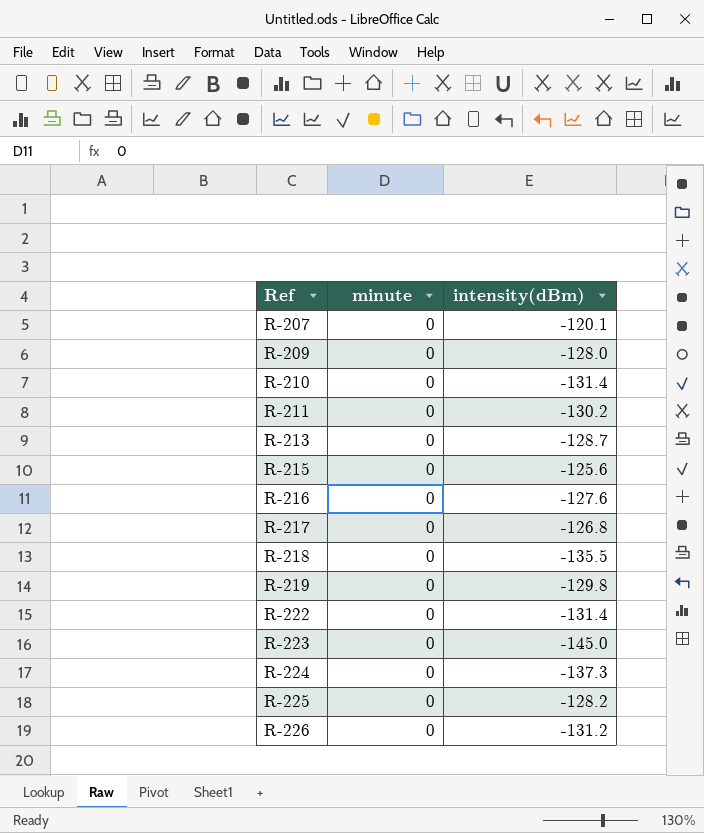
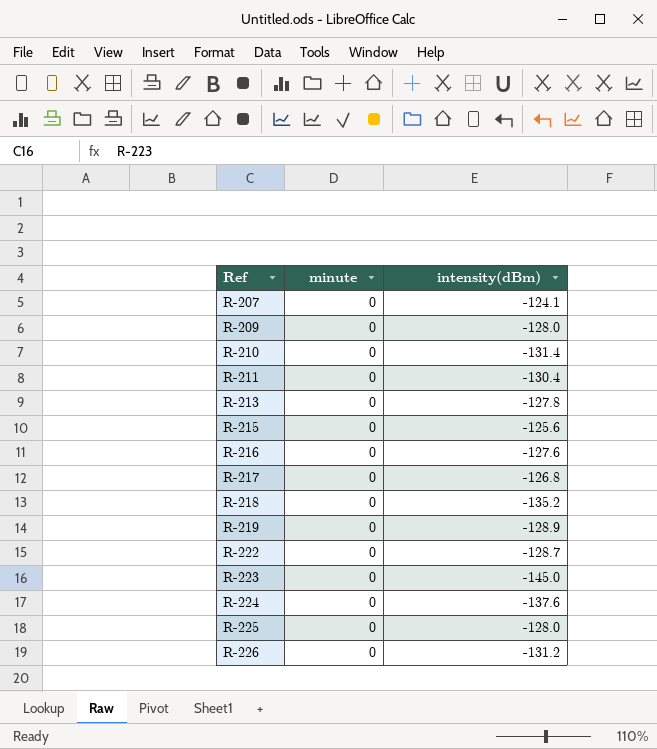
R-207 | intensity(dBm): -120.1 -> -124.1
R-211 | intensity(dBm): -130.2 -> -130.4
R-213 | intensity(dBm): -128.7 -> -127.8
R-218 | intensity(dBm): -135.5 -> -135.2
R-219 | intensity(dBm): -129.8 -> -128.9
R-222 | intensity(dBm): -131.4 -> -128.7
R-224 | intensity(dBm): -137.3 -> -137.6
R-225 | intensity(dBm): -128.2 -> -128.0

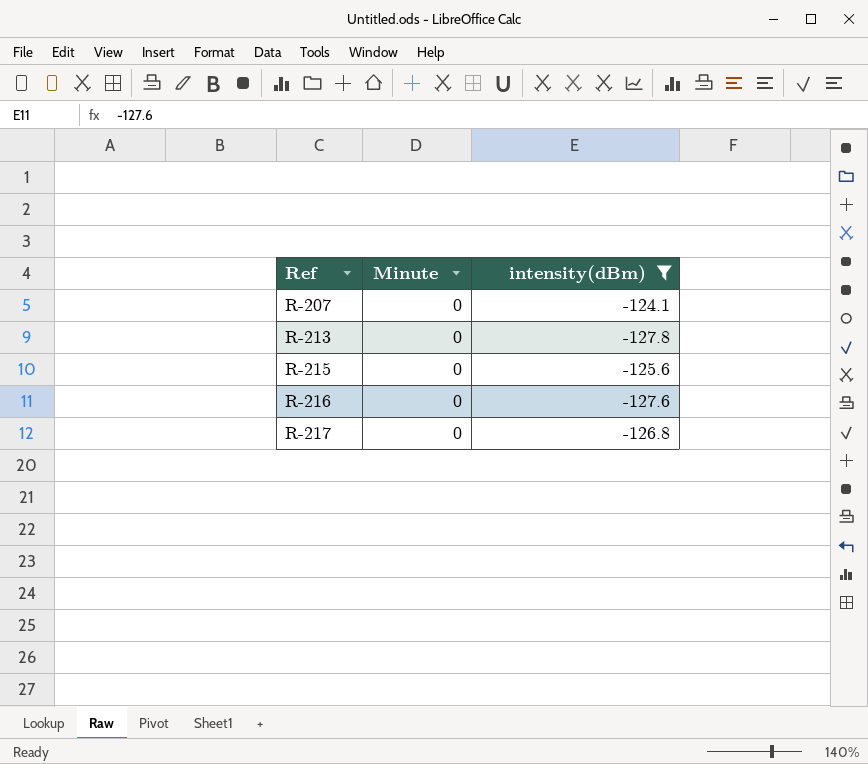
filter: none -> intensity(dBm) >= -127.8
column name: minute -> Minute

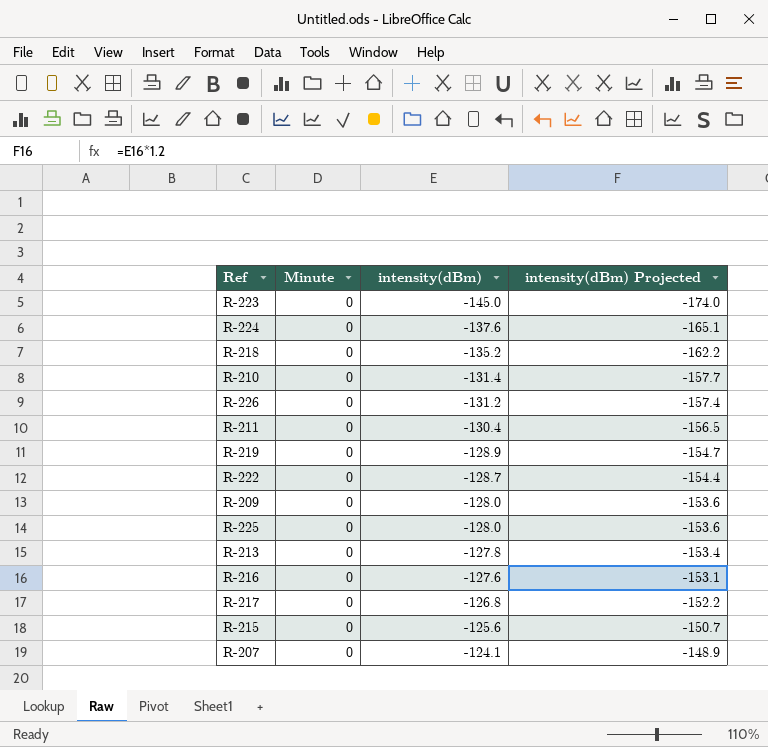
filter: intensity(dBm) >= -127.8 -> none
row order: Ref ascending -> intensity(dBm) ascending
column intensity(dBm) Projected | formula: none -> [intensity(dBm)] * 1.2

